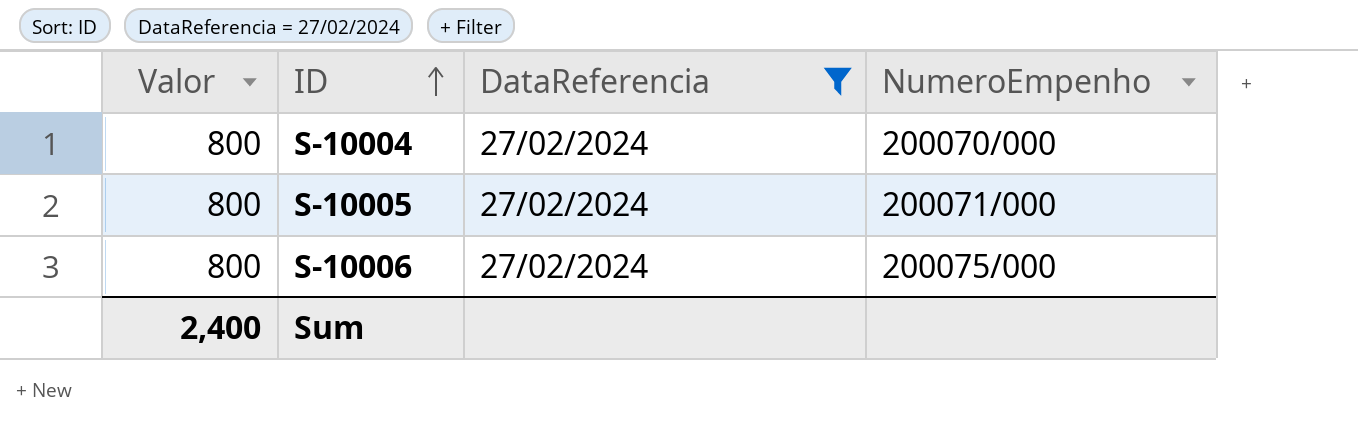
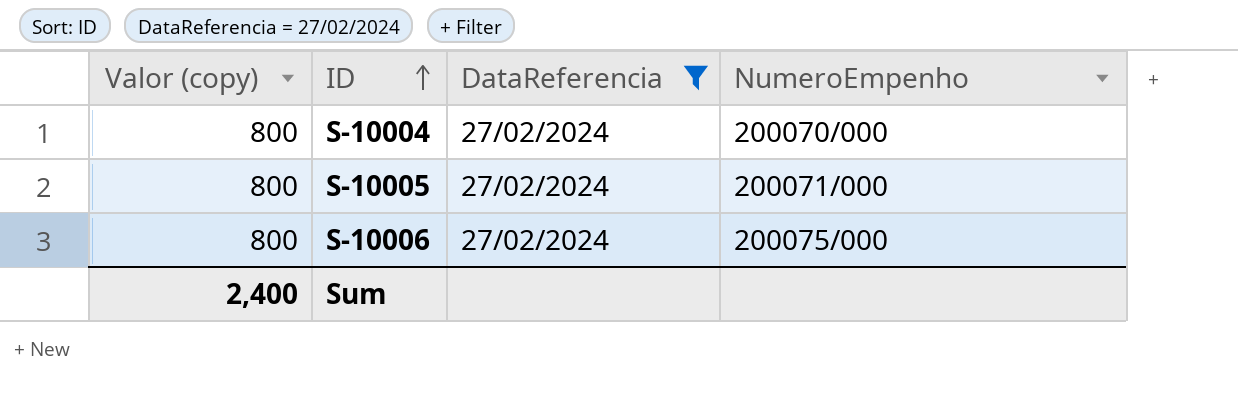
column name: Valor -> Valor (copy)

